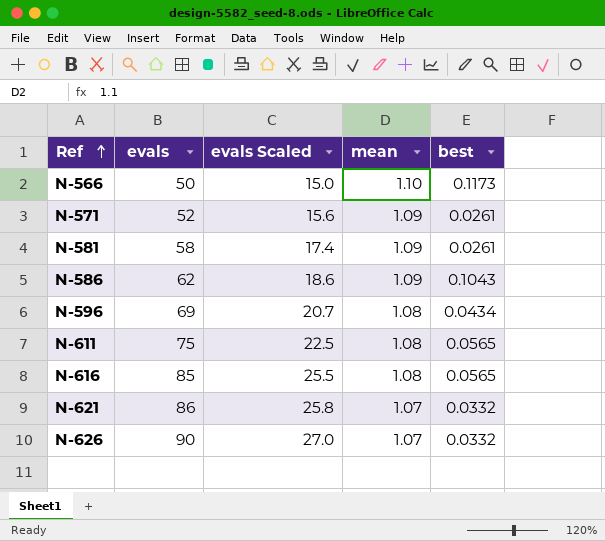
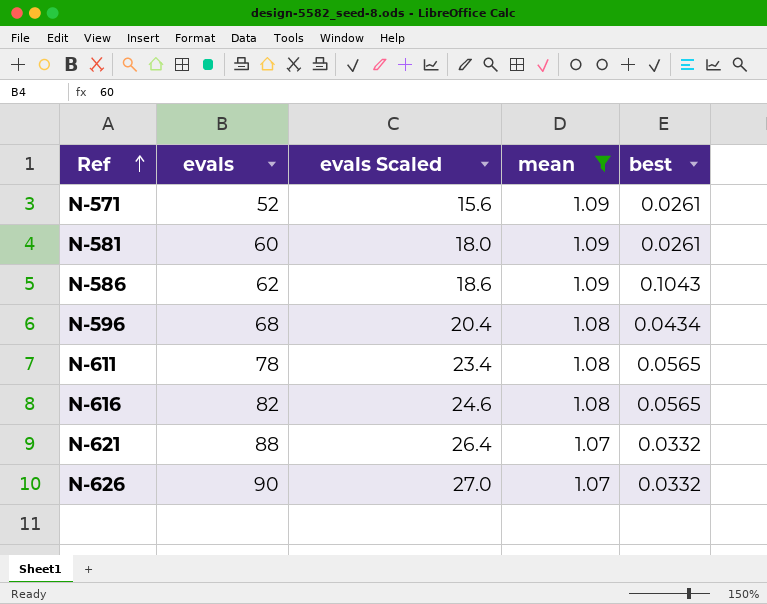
filter: none -> mean != 1.10
N-581 | evals: 58 -> 60
N-581 | evals Scaled: 17.4 -> 18.0
N-596 | evals: 69 -> 68
N-596 | evals Scaled: 20.7 -> 20.4
N-611 | evals: 75 -> 78
N-611 | evals Scaled: 22.5 -> 23.4
N-616 | evals: 85 -> 82
N-616 | evals Scaled: 25.5 -> 24.6
N-621 | evals: 86 -> 88
N-621 | evals Scaled: 25.8 -> 26.4

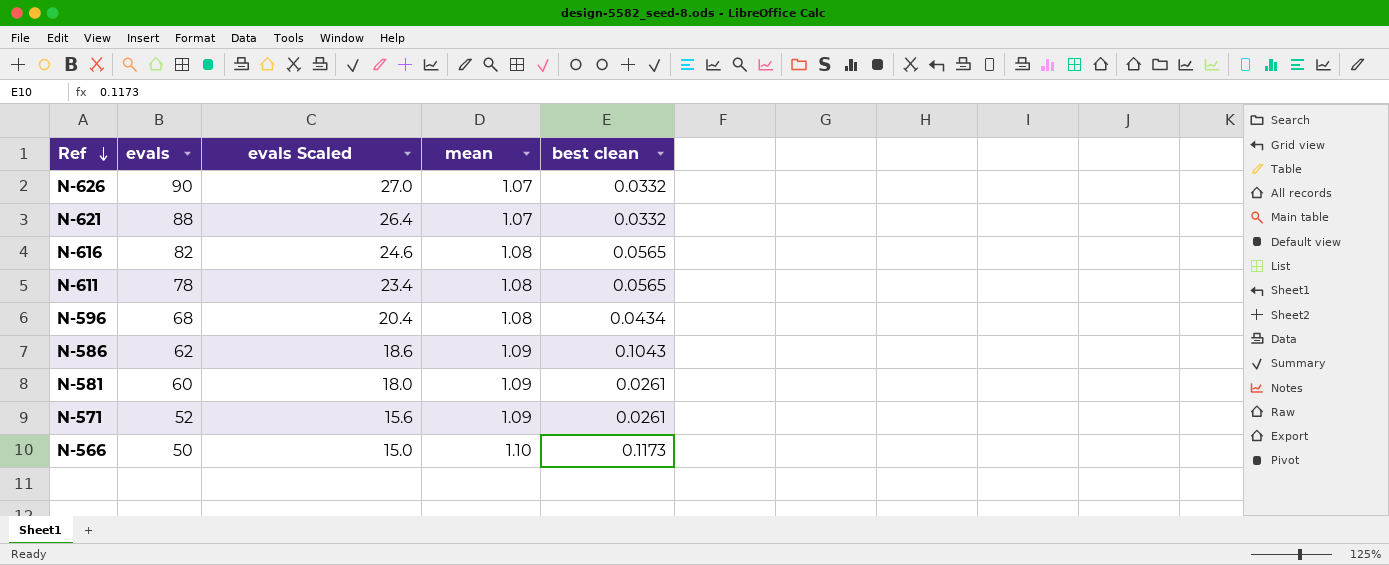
filter: mean != 1.10 -> none
row order: Ref ascending -> Ref descending
column name: best -> best clean

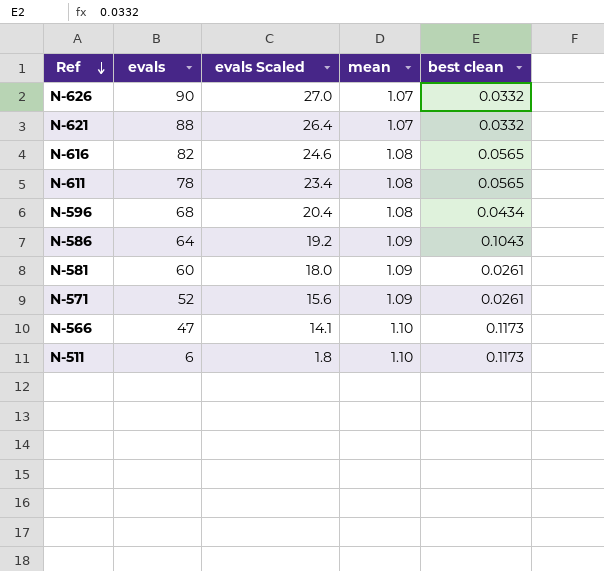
N-586 | evals: 62 -> 64
N-586 | evals Scaled: 18.6 -> 19.2
N-566 | evals: 50 -> 47
N-566 | evals Scaled: 15.0 -> 14.1
row N-511: none -> 6 | 1.8 | 1.10 | 0.1173

